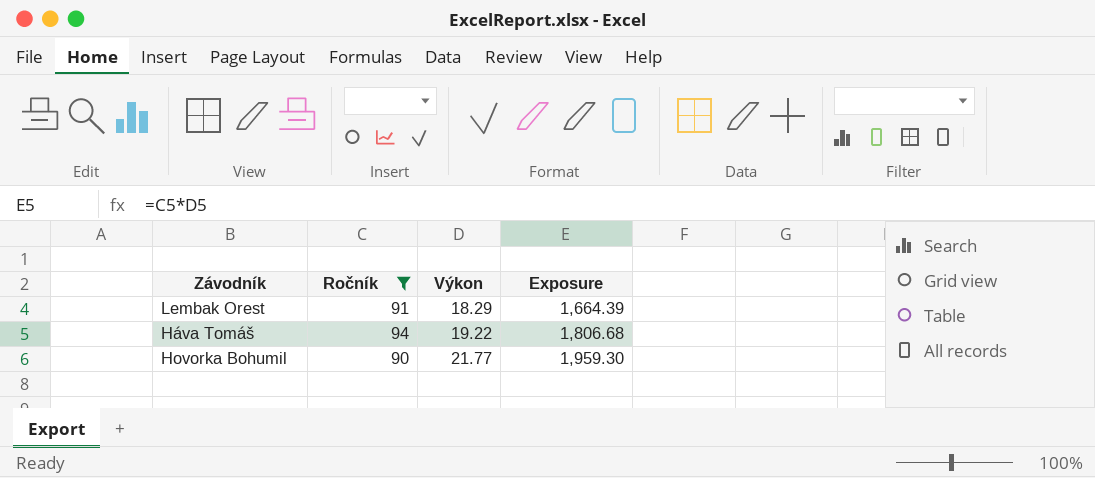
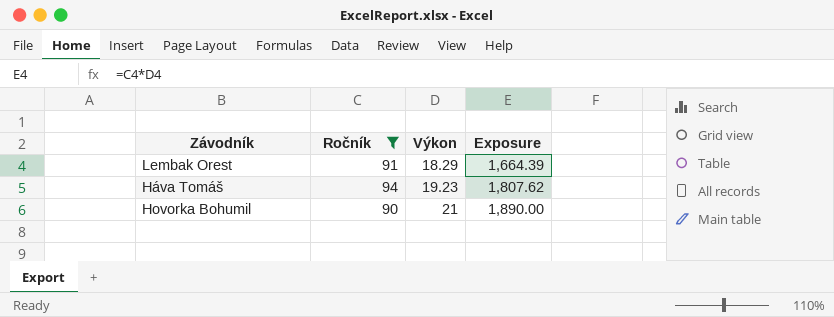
Háva Tomáš | Výkon: 19.22 -> 19.23
Háva Tomáš | Exposure: 1,806.68 -> 1,807.62
Hovorka Bohumil | Výkon: 21.77 -> 21
Hovorka Bohumil | Exposure: 1,959.30 -> 1,890.00

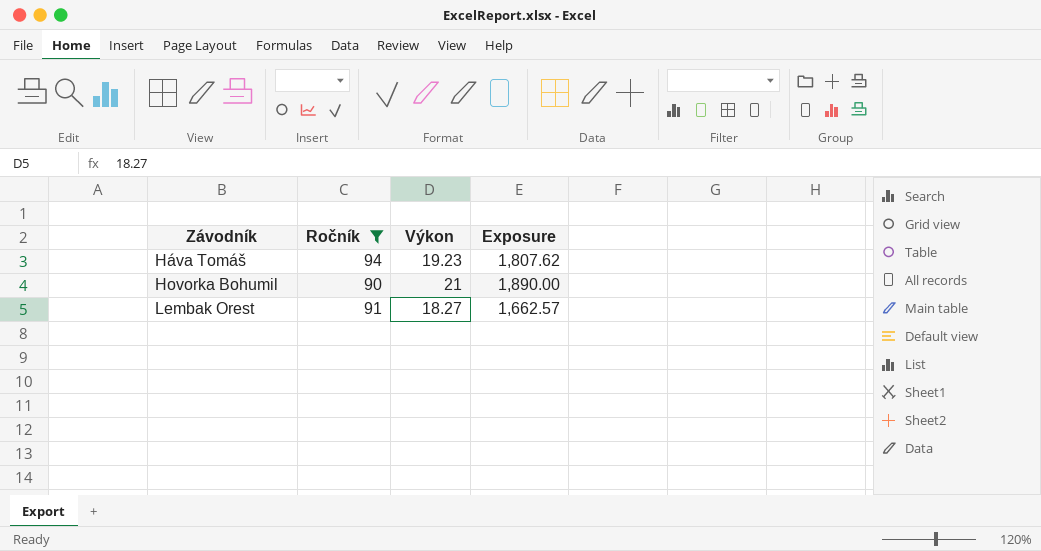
row order: Výkon ascending -> Závodník ascending
Lembak Orest | Výkon: 18.29 -> 18.27
Lembak Orest | Exposure: 1,664.39 -> 1,662.57

